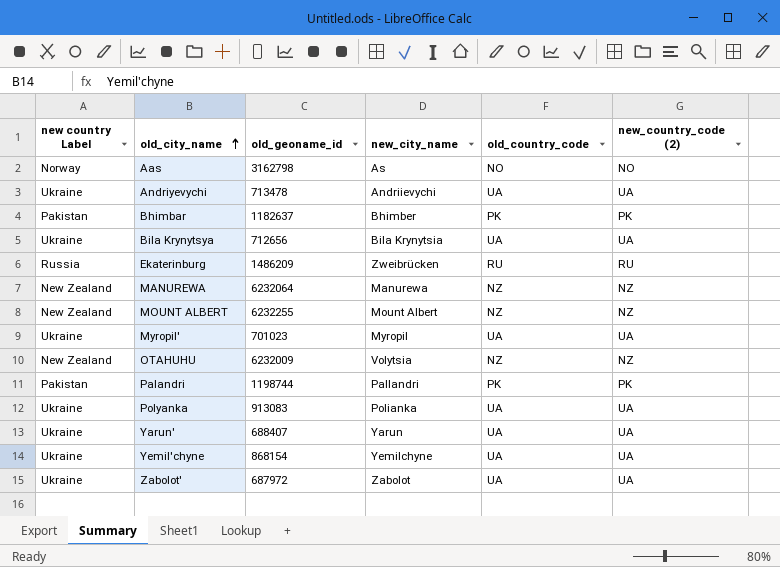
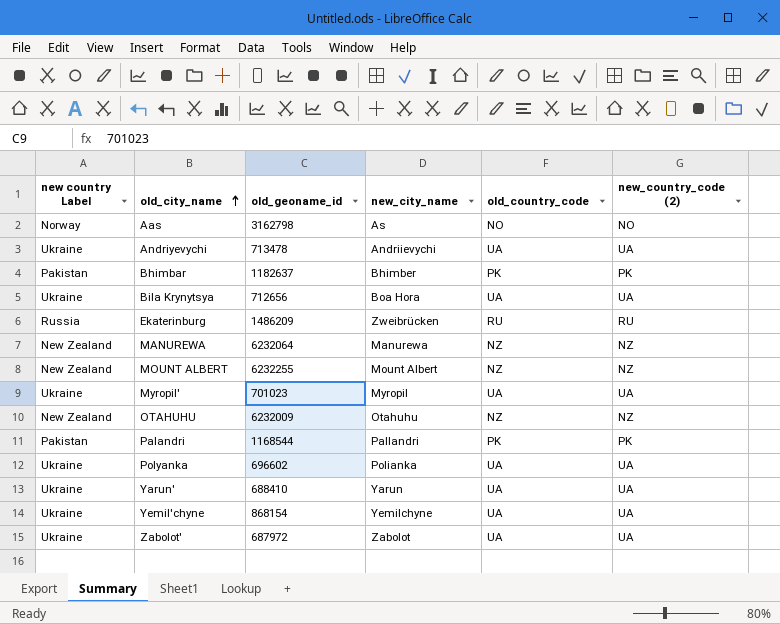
Bila Krynytsya | new_city_name: Bila Krynytsia -> Boa Hora
OTAHUHU | new_city_name: Volytsia -> Otahuhu
Palandri | old_geoname_id: 1198744 -> 1168544
Polyanka | old_geoname_id: 913083 -> 696602
Yarun' | old_geoname_id: 688407 -> 688410

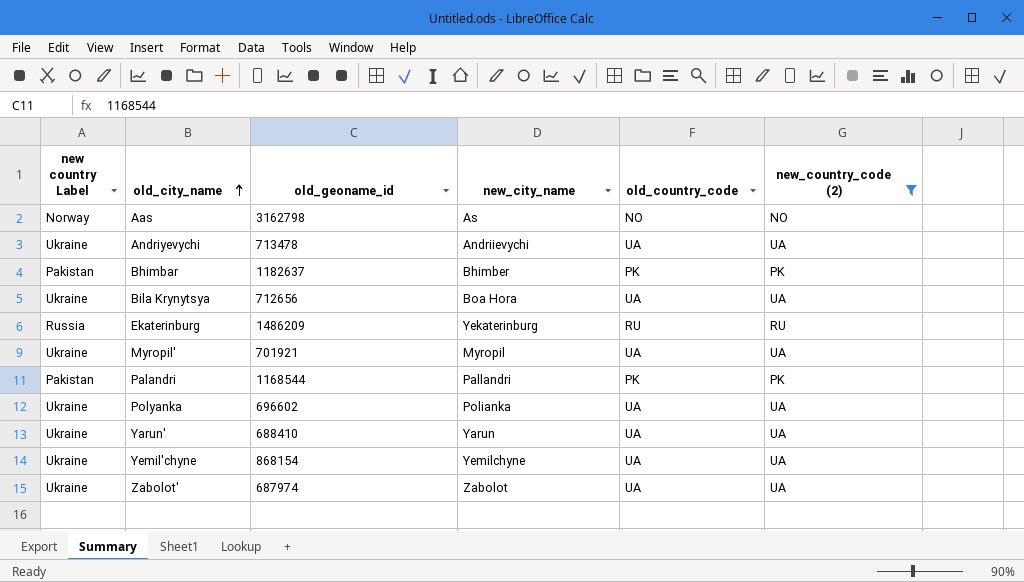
filter: none -> new_country_code (2) != NZ
Ekaterinburg | new_city_name: Zweibrücken -> Yekaterinburg
Myropil' | old_geoname_id: 701023 -> 701921
Zabolot' | old_geoname_id: 687972 -> 687974

